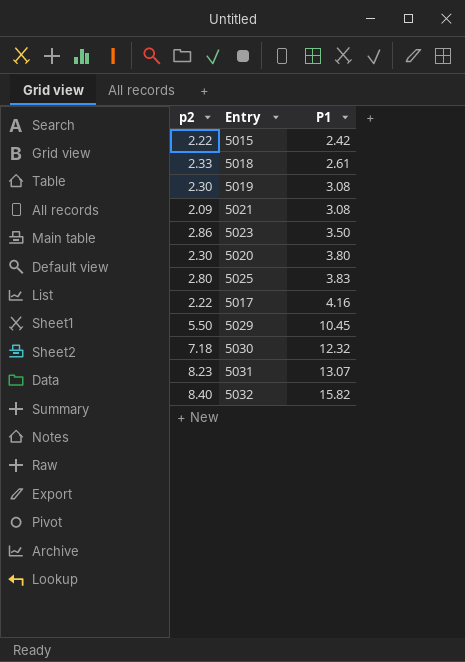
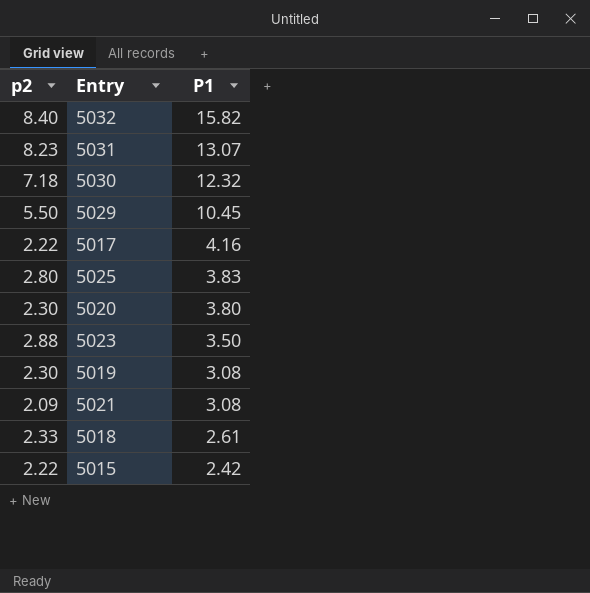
row order: P1 ascending -> P1 descending
5023 | p2: 2.86 -> 2.88

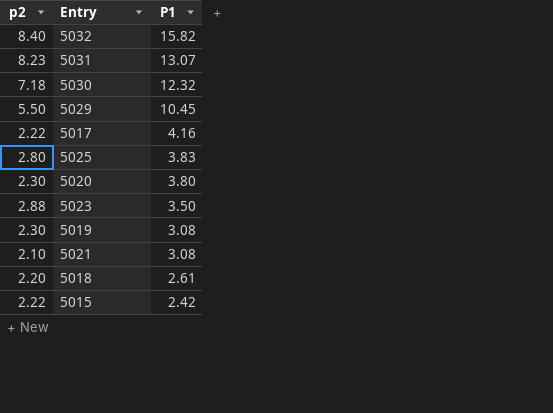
5021 | p2: 2.09 -> 2.10
5018 | p2: 2.33 -> 2.20

